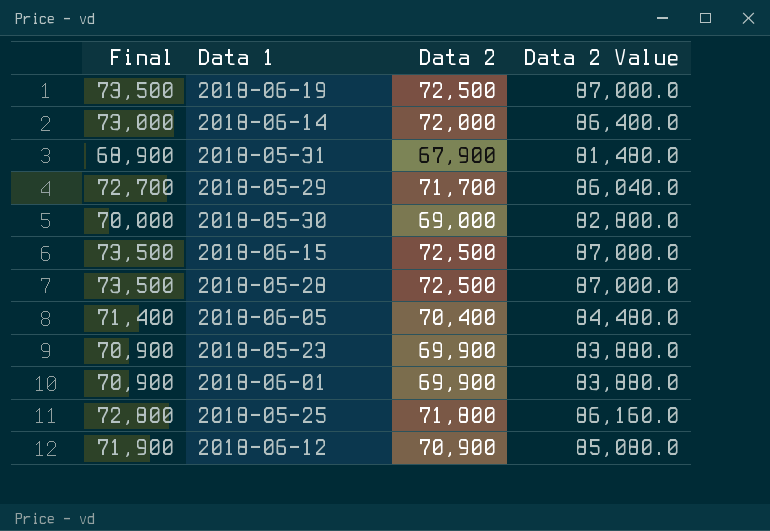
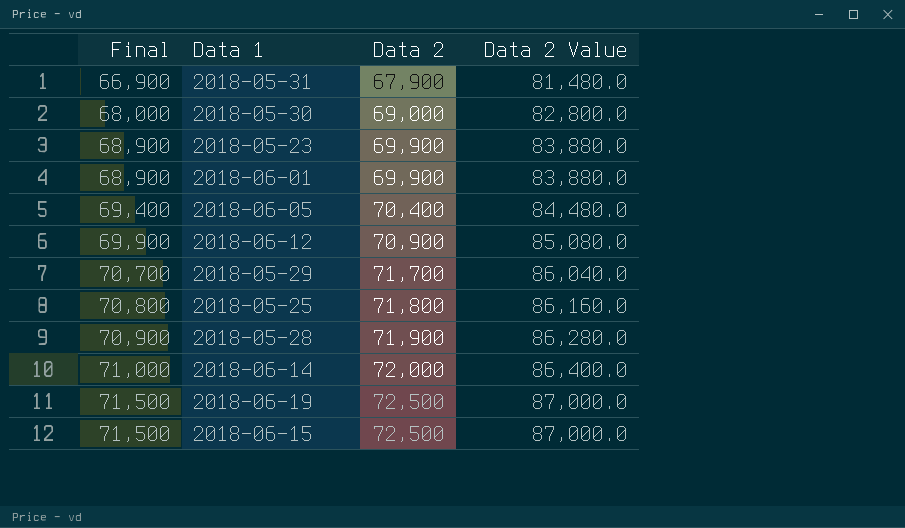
row order: none -> Final ascending
column Final | formula: [Data 2] + 1000 -> [Data 2] - 1000
2018-05-28 | Data 2: 72,500 -> 71,900
2018-05-28 | Data 2 Value: 87,000.0 -> 86,280.0

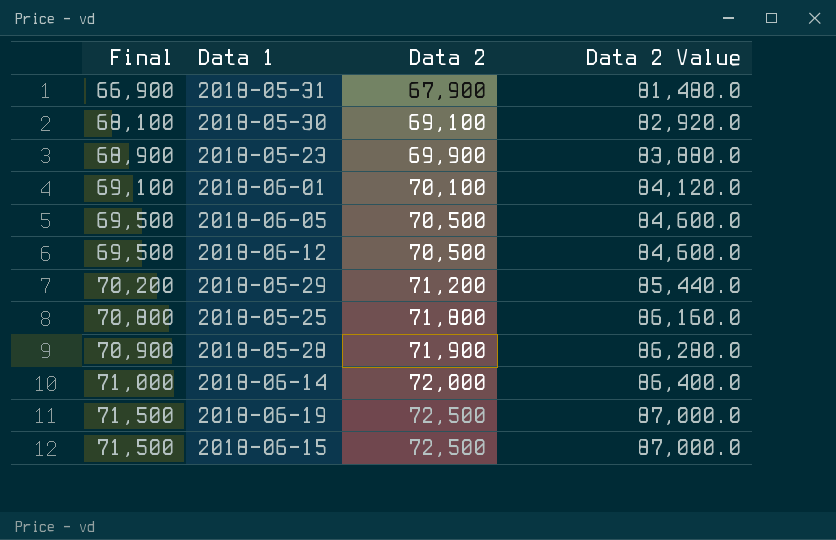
2018-05-30 | Final: 68,000 -> 68,100
2018-05-30 | Data 2: 69,000 -> 69,100
2018-05-30 | Data 2 Value: 82,800.0 -> 82,920.0
2018-06-01 | Final: 68,900 -> 69,100
2018-06-01 | Data 2: 69,900 -> 70,100
2018-06-01 | Data 2 Value: 83,880.0 -> 84,120.0
2018-06-05 | Final: 69,400 -> 69,500
2018-06-05 | Data 2: 70,400 -> 70,500
2018-06-05 | Data 2 Value: 84,480.0 -> 84,600.0
2018-06-12 | Final: 69,900 -> 69,500
2018-06-12 | Data 2: 70,900 -> 70,500
2018-06-12 | Data 2 Value: 85,080.0 -> 84,600.0
2018-05-29 | Final: 70,700 -> 70,200
2018-05-29 | Data 2: 71,700 -> 71,200
2018-05-29 | Data 2 Value: 86,040.0 -> 85,440.0

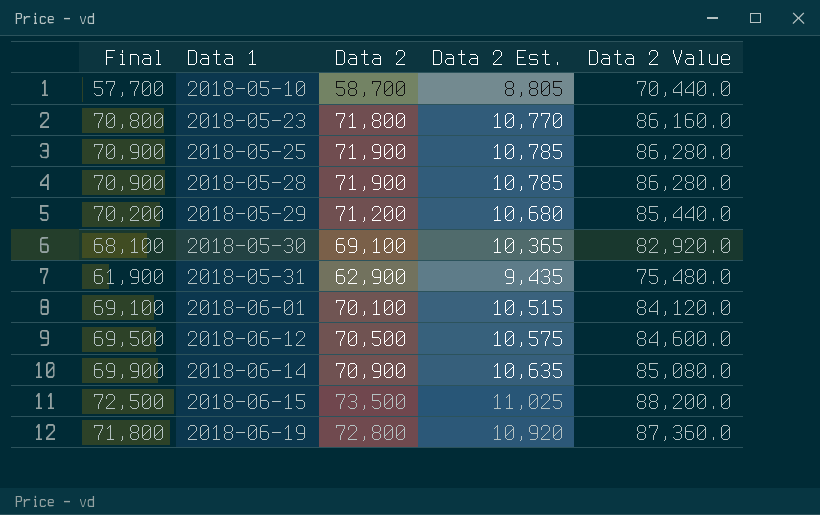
row order: Final ascending -> Data 1 ascending
column Data 2 Est. | formula: none -> [Data 2] * 0.15
row 2018-06-05: 69,500 | 70,500 | 84,600.0 -> none
row 2018-05-10: none -> 57,700 | 58,700 | 8,805 | 70,440.0
2018-05-23 | Final: 68,900 -> 70,800
2018-05-23 | Data 2: 69,900 -> 71,800
2018-05-23 | Data 2 Value: 83,880.0 -> 86,160.0
2018-05-25 | Final: 70,800 -> 70,900
2018-05-25 | Data 2: 71,800 -> 71,900
2018-05-25 | Data 2 Value: 86,160.0 -> 86,280.0
2018-05-31 | Final: 66,900 -> 61,900
2018-05-31 | Data 2: 67,900 -> 62,900
2018-05-31 | Data 2 Value: 81,480.0 -> 75,480.0
2018-06-14 | Final: 71,000 -> 69,900
2018-06-14 | Data 2: 72,000 -> 70,900
2018-06-14 | Data 2 Value: 86,400.0 -> 85,080.0
2018-06-15 | Final: 71,500 -> 72,500
2018-06-15 | Data 2: 72,500 -> 73,500
2018-06-15 | Data 2 Value: 87,000.0 -> 88,200.0
2018-06-19 | Final: 71,500 -> 71,800
2018-06-19 | Data 2: 72,500 -> 72,800
2018-06-19 | Data 2 Value: 87,000.0 -> 87,360.0

